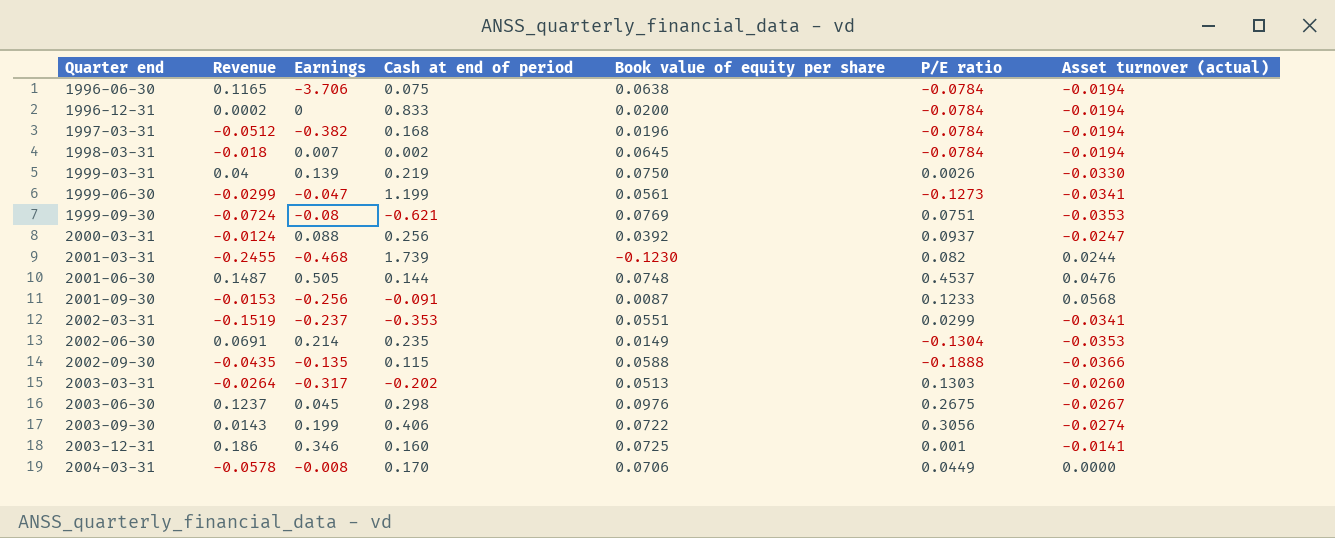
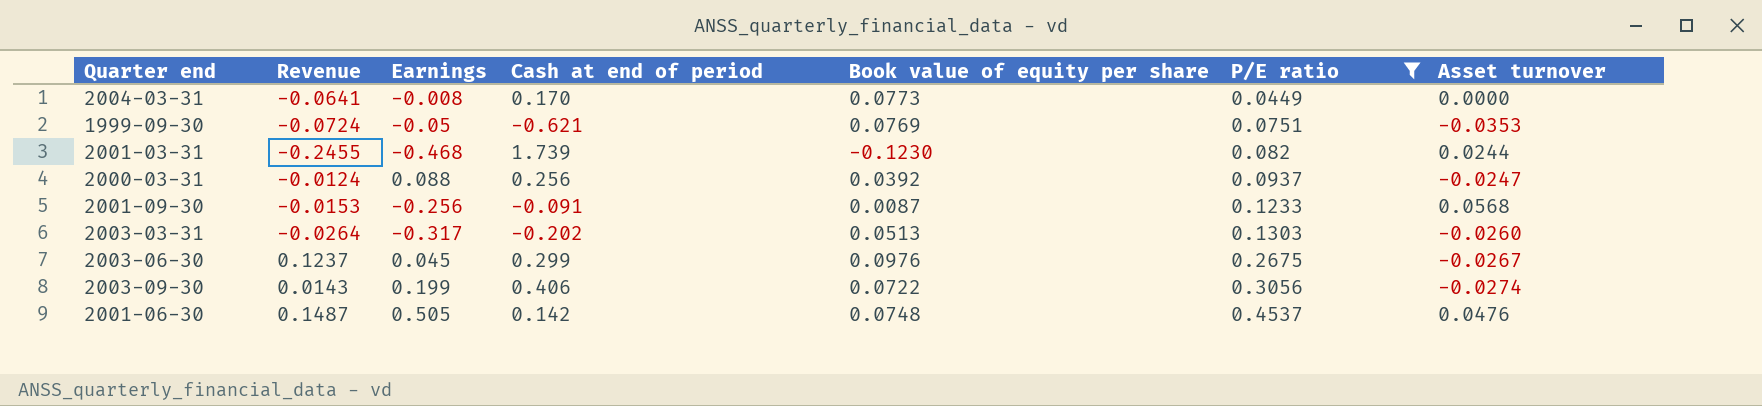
filter: none -> P/E ratio >= 0.0449
row order: Quarter end ascending -> P/E ratio ascending
column name: Asset turnover (actual) -> Asset turnover
2004-03-31 | Revenue: -0.0578 -> -0.0641
2004-03-31 | Book value of equity per share: 0.0706 -> 0.0773
1999-09-30 | Earnings: -0.08 -> -0.05
2003-06-30 | Cash at end of period: 0.298 -> 0.299
2001-06-30 | Cash at end of period: 0.144 -> 0.142

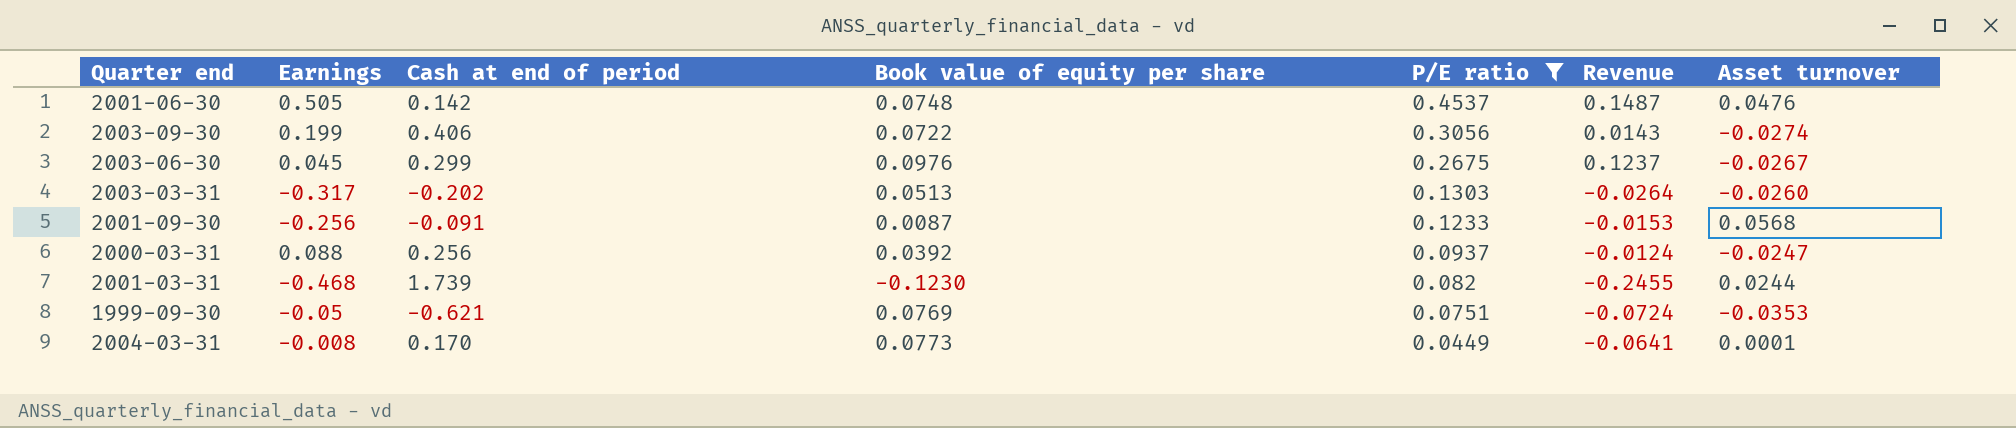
row order: P/E ratio ascending -> P/E ratio descending
column Revenue | position: 2 -> 6
2004-03-31 | Asset turnover: 0.0000 -> 0.0001

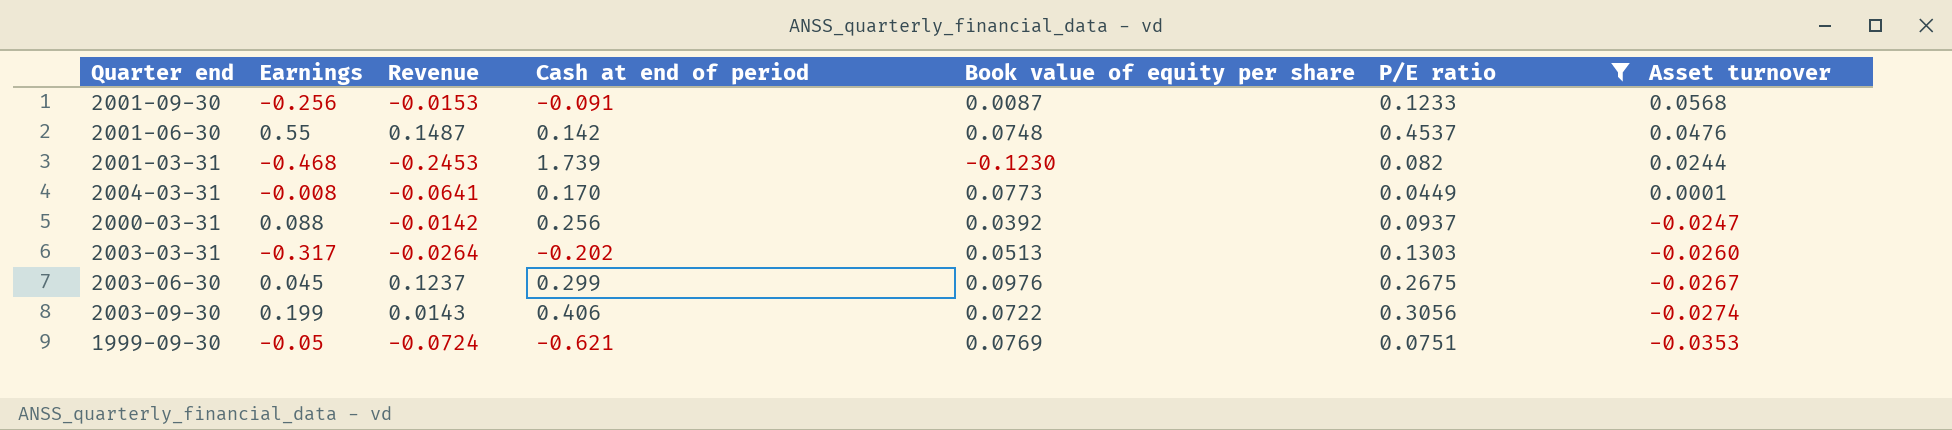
row order: P/E ratio descending -> Asset turnover descending
column Revenue | position: 6 -> 3
2001-06-30 | Earnings: 0.505 -> 0.55
2001-03-31 | Revenue: -0.2455 -> -0.2453
2000-03-31 | Revenue: -0.0124 -> -0.0142

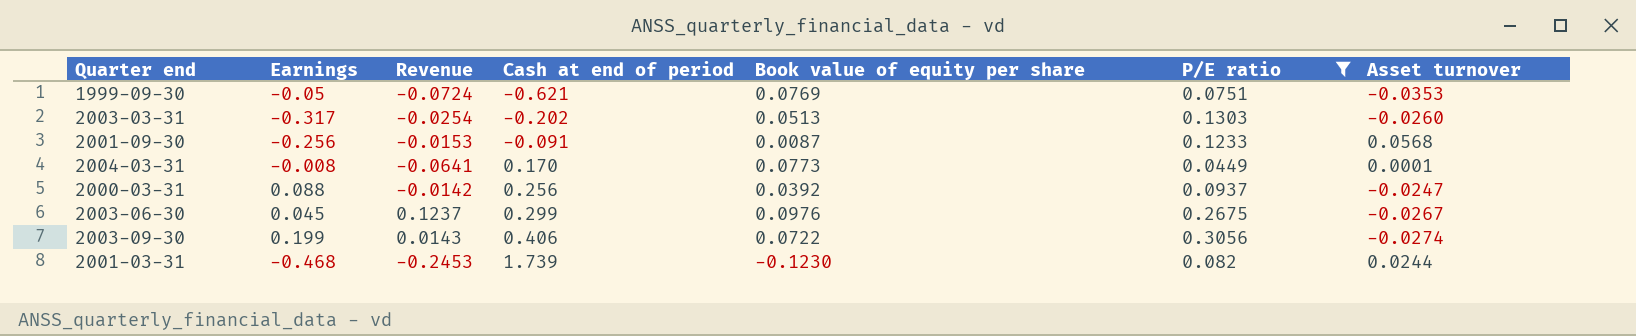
row order: Asset turnover descending -> Cash at end of period ascending
row 2001-06-30: 0.55 | 0.1487 | 0.142 | 0.0748 | 0.4537 | 0.0476 -> none
2003-03-31 | Revenue: -0.0264 -> -0.0254

